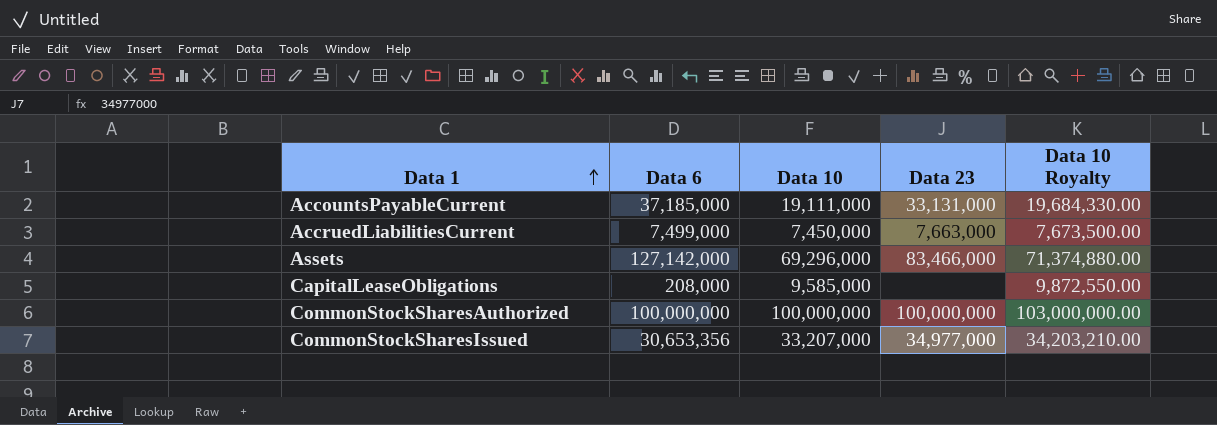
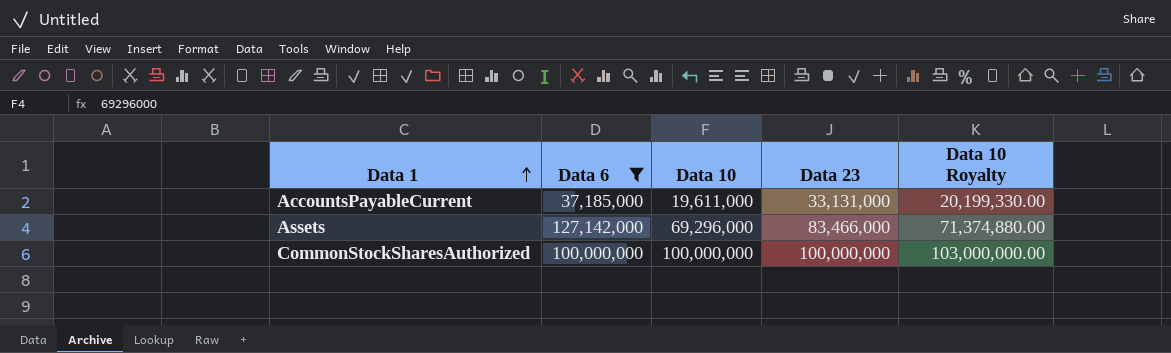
filter: none -> Data 6 >= 37,185,000
AccountsPayableCurrent | Data 10: 19,111,000 -> 19,611,000
AccountsPayableCurrent | Data 10 Royalty: 19,684,330.00 -> 20,199,330.00

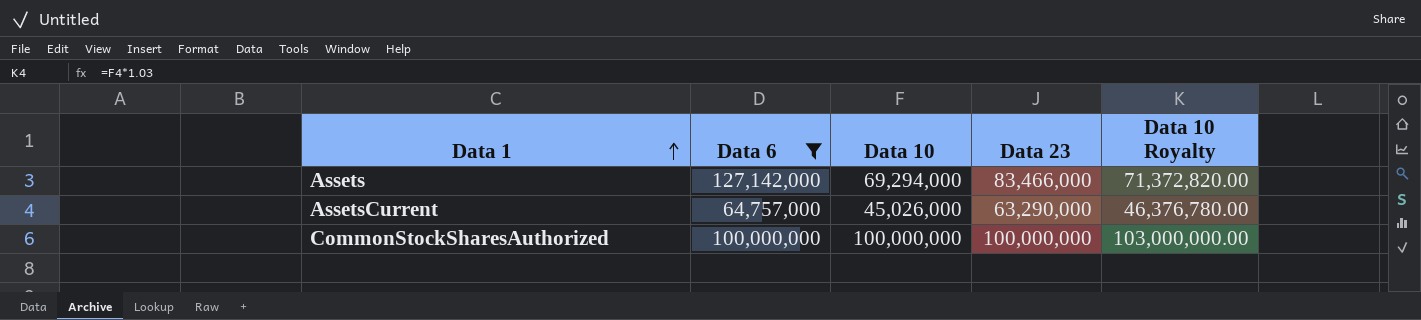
row AccountsPayableCurrent: 37,185,000 | 19,611,000 | 33,131,000 | 20,199,330.00 -> none
Assets | Data 10: 69,296,000 -> 69,294,000
Assets | Data 10 Royalty: 71,374,880.00 -> 71,372,820.00
row AssetsCurrent: none -> 64,757,000 | 45,026,000 | 63,290,000 | 46,376,780.00

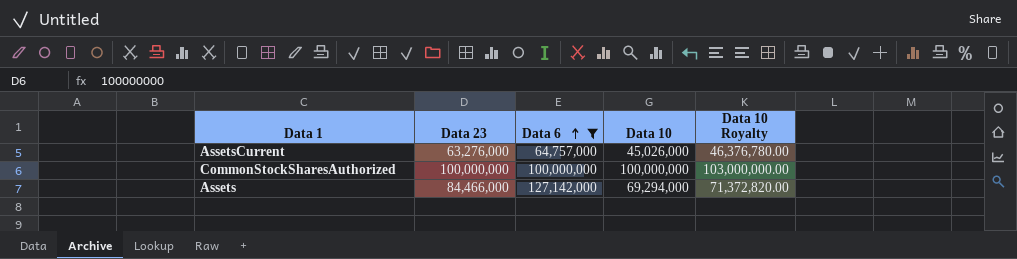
row order: Data 1 ascending -> Data 6 ascending
column Data 23 | position: 4 -> 2
AssetsCurrent | Data 23: 63,290,000 -> 63,276,000
Assets | Data 23: 83,466,000 -> 84,466,000

